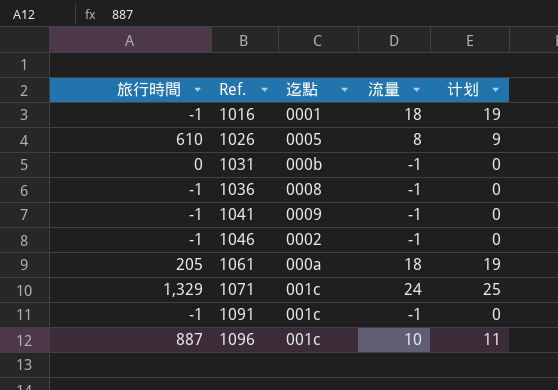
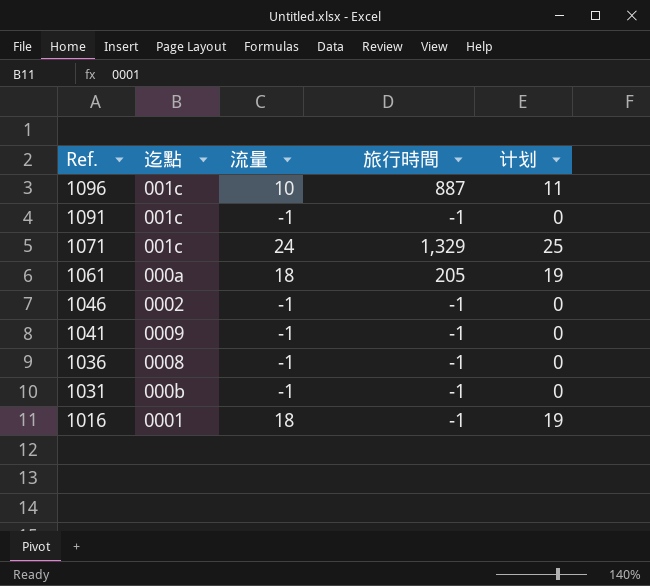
row order: Ref. ascending -> Ref. descending
column 旅行時間 | position: 1 -> 4
row 1026: 610 | 0005 | 8 | 9 -> none
1031 | 旅行時間: 0 -> -1

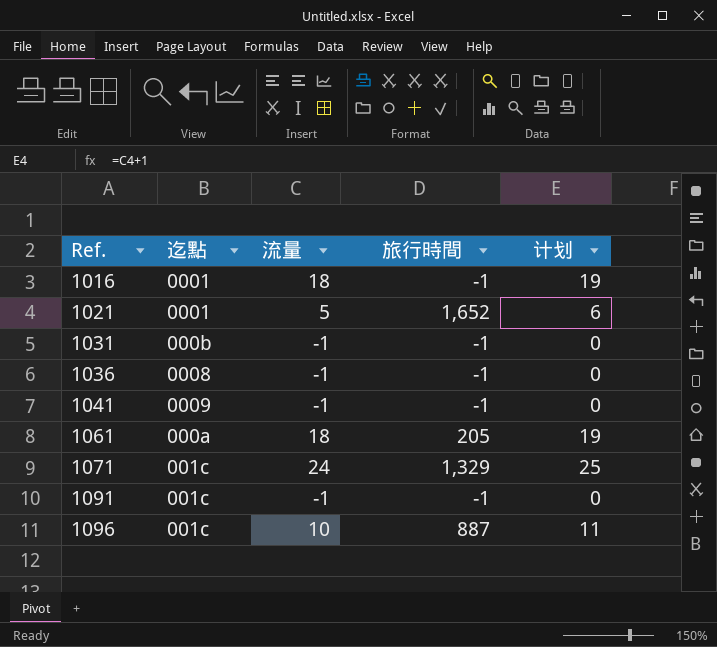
row order: Ref. descending -> Ref. ascending
row 1046: 0002 | -1 | -1 | 0 -> none
row 1021: none -> 0001 | 5 | 1,652 | 6

